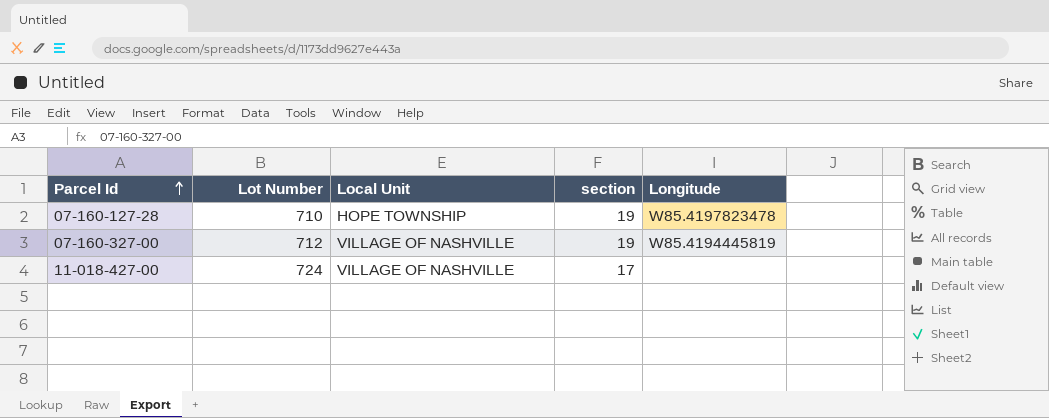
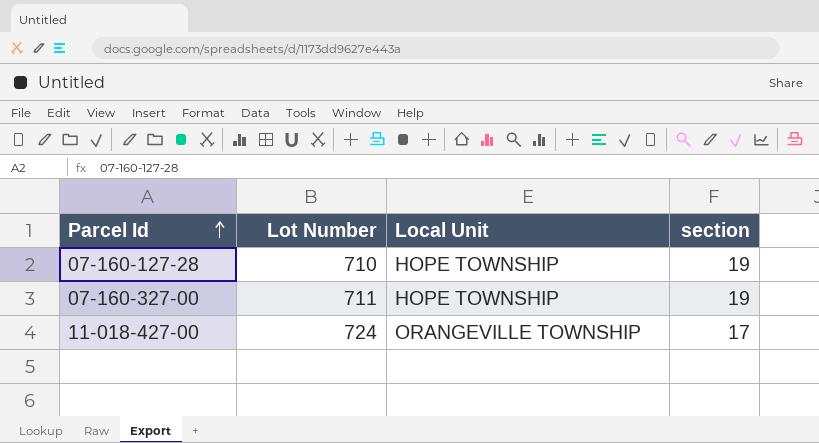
column Longitude | position: 5 -> none
07-160-327-00 | Lot Number: 712 -> 711
07-160-327-00 | Local Unit: VILLAGE OF NASHVILLE -> HOPE TOWNSHIP
11-018-427-00 | Local Unit: VILLAGE OF NASHVILLE -> ORANGEVILLE TOWNSHIP

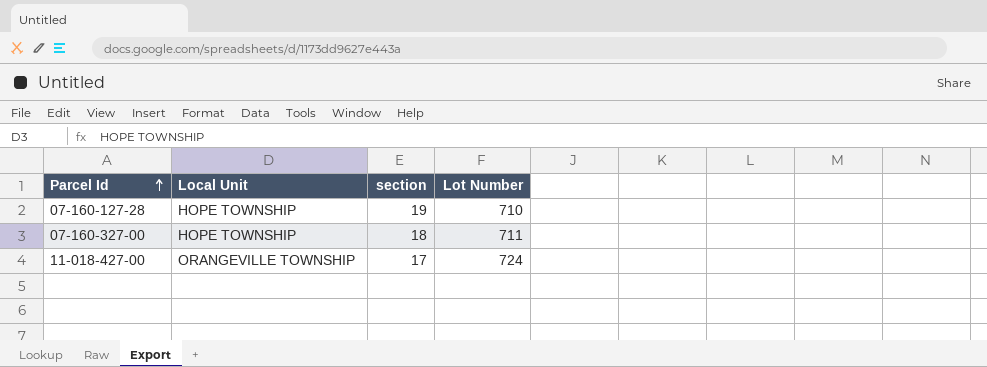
column Lot Number | position: 2 -> 4
07-160-327-00 | section: 19 -> 18

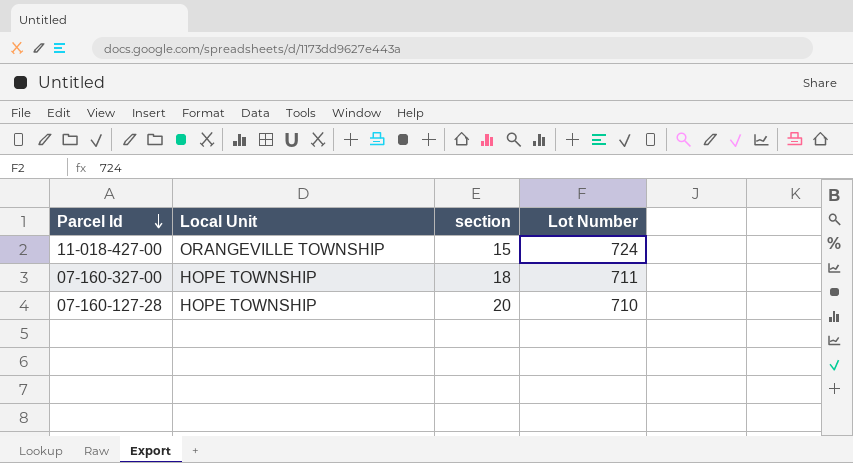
row order: Parcel Id ascending -> Parcel Id descending
11-018-427-00 | section: 17 -> 15
07-160-127-28 | section: 19 -> 20

